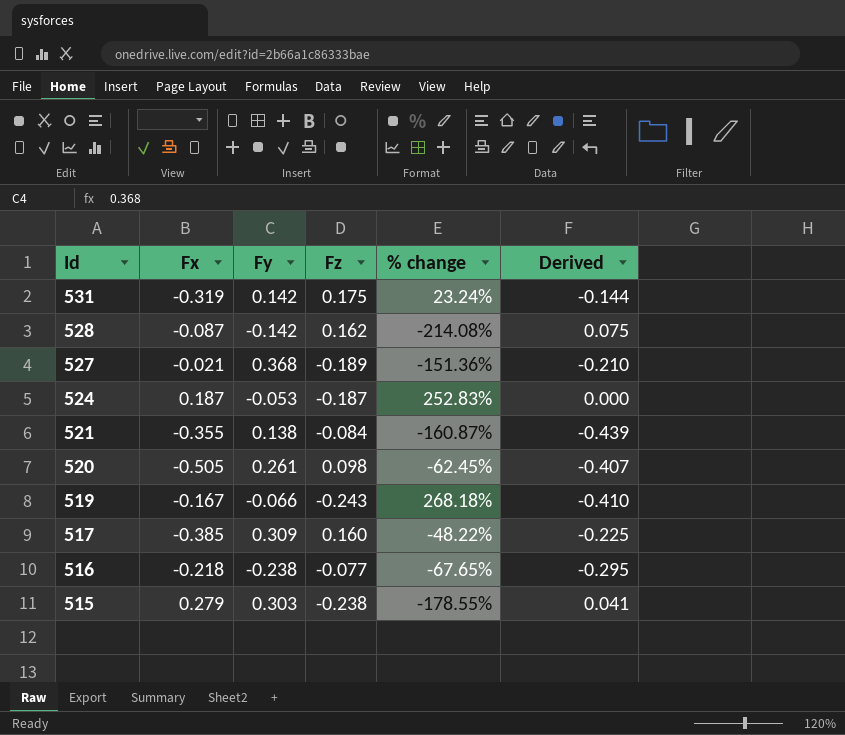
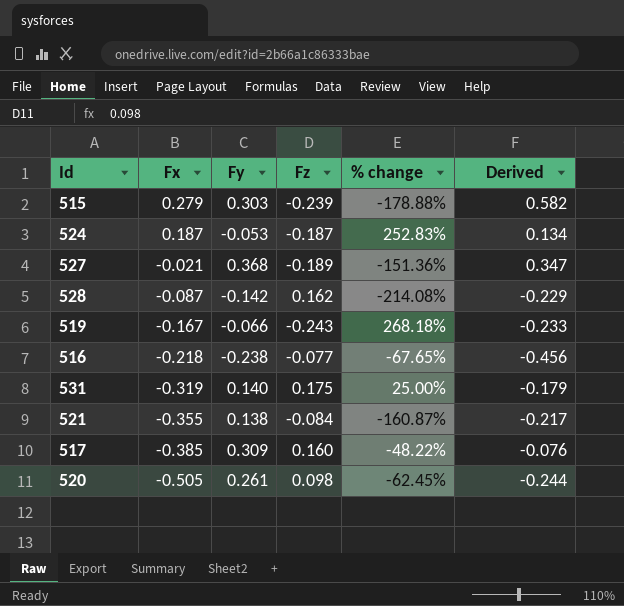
row order: Id descending -> Fx descending
column Derived | formula: [Fx] + [Fz] -> [Fx] + [Fy]
515 | Fz: -0.238 -> -0.239
515 | % change: -178.55% -> -178.88%
531 | Fy: 0.142 -> 0.140
531 | % change: 23.24% -> 25.00%

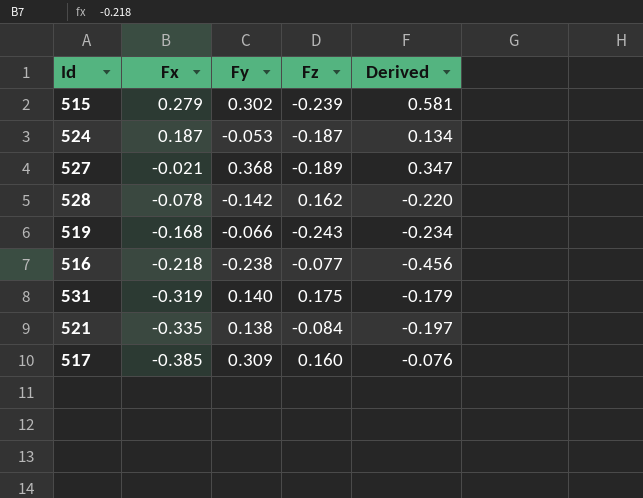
column % change | formula: ([Fz] - [Fy]) / [Fy] -> none
row 520: -0.505 | 0.261 | 0.098 | -62.45% | -0.244 -> none
515 | Fy: 0.303 -> 0.302
515 | Derived: 0.582 -> 0.581
528 | Fx: -0.087 -> -0.078
528 | Derived: -0.229 -> -0.220
519 | Fx: -0.167 -> -0.168
519 | Derived: -0.233 -> -0.234
521 | Fx: -0.355 -> -0.335
521 | Derived: -0.217 -> -0.197

